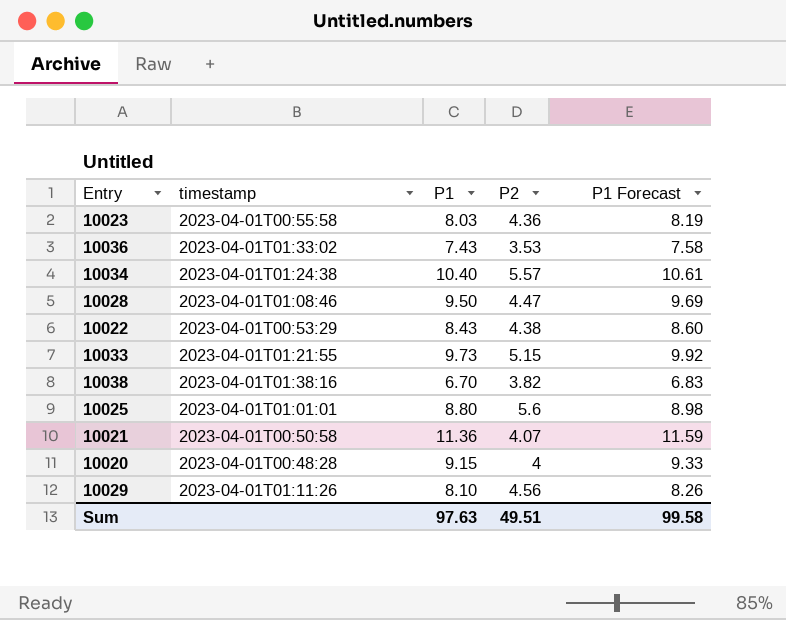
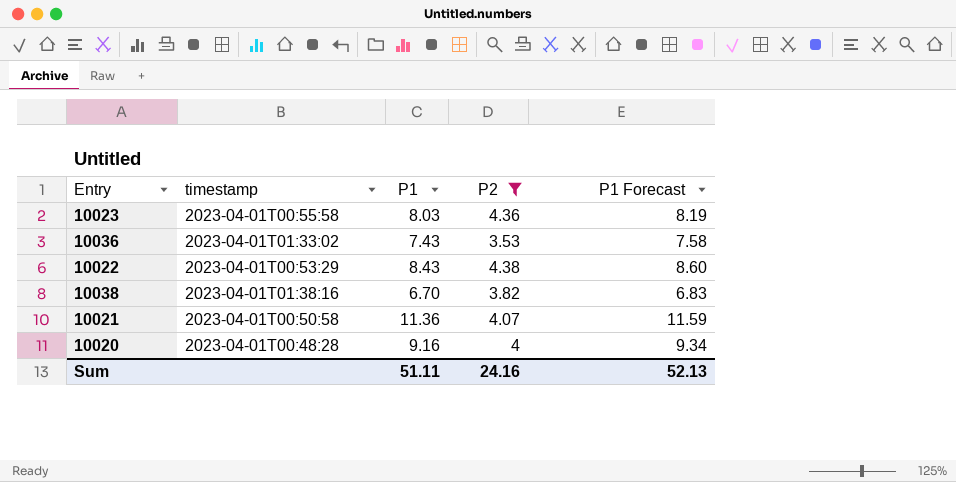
filter: none -> P2 <= 4.38
10020 | P1: 9.15 -> 9.16
10020 | P1 Forecast: 9.33 -> 9.34
Sum | P1: 97.63 -> 51.11
Sum | P2: 49.51 -> 24.16
Sum | P1 Forecast: 99.58 -> 52.13

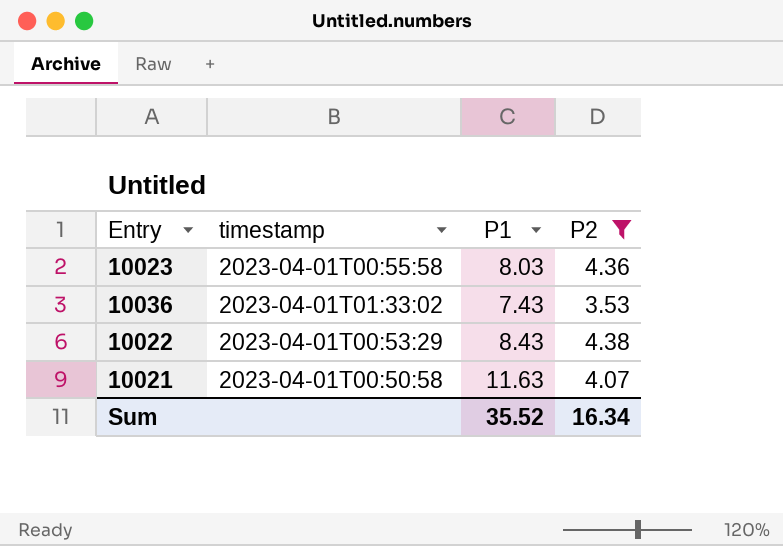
column P1 Forecast | formula: [P1] * 1.02 -> none
row 10038: 2023-04-01T01:38:16 | 6.70 | 3.82 | 6.83 -> none
row 10020: 2023-04-01T00:48:28 | 9.16 | 4 | 9.34 -> none
10021 | P1: 11.36 -> 11.63
Sum | P1: 51.11 -> 35.52
Sum | P2: 24.16 -> 16.34

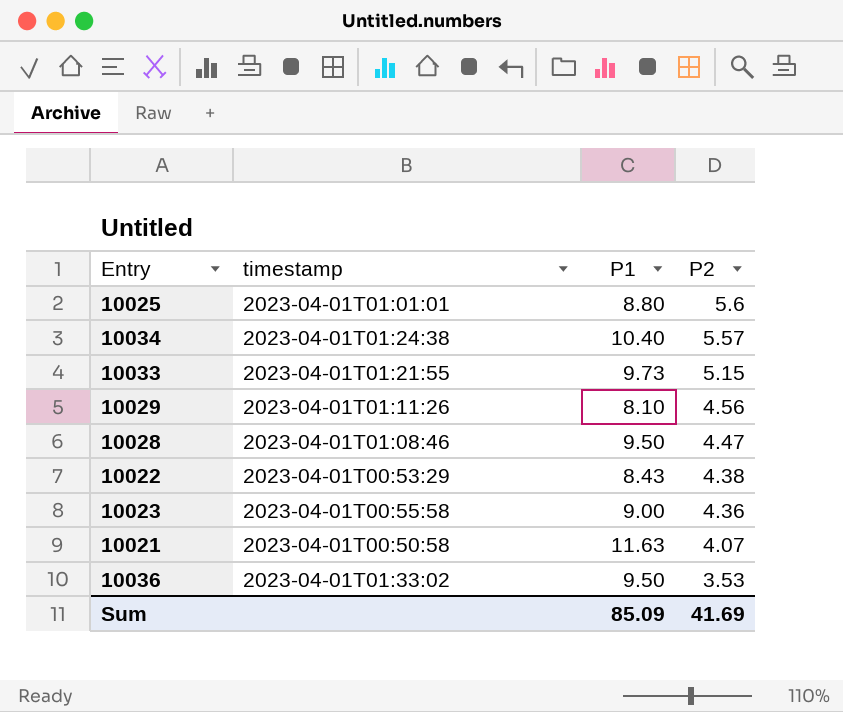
filter: P2 <= 4.38 -> none
row order: none -> P2 descending
10023 | P1: 8.03 -> 9.00
10036 | P1: 7.43 -> 9.50
Sum | P1: 35.52 -> 85.09
Sum | P2: 16.34 -> 41.69

